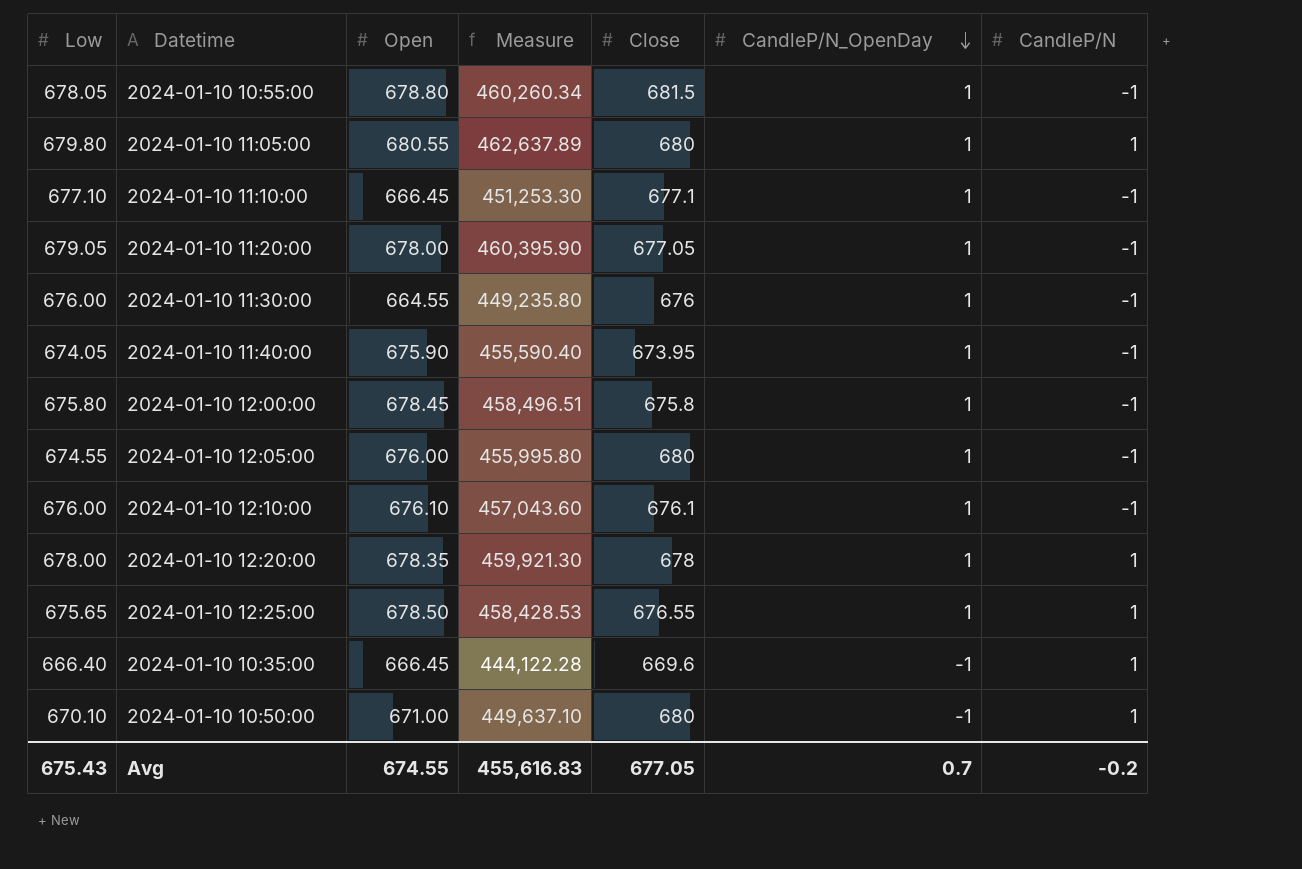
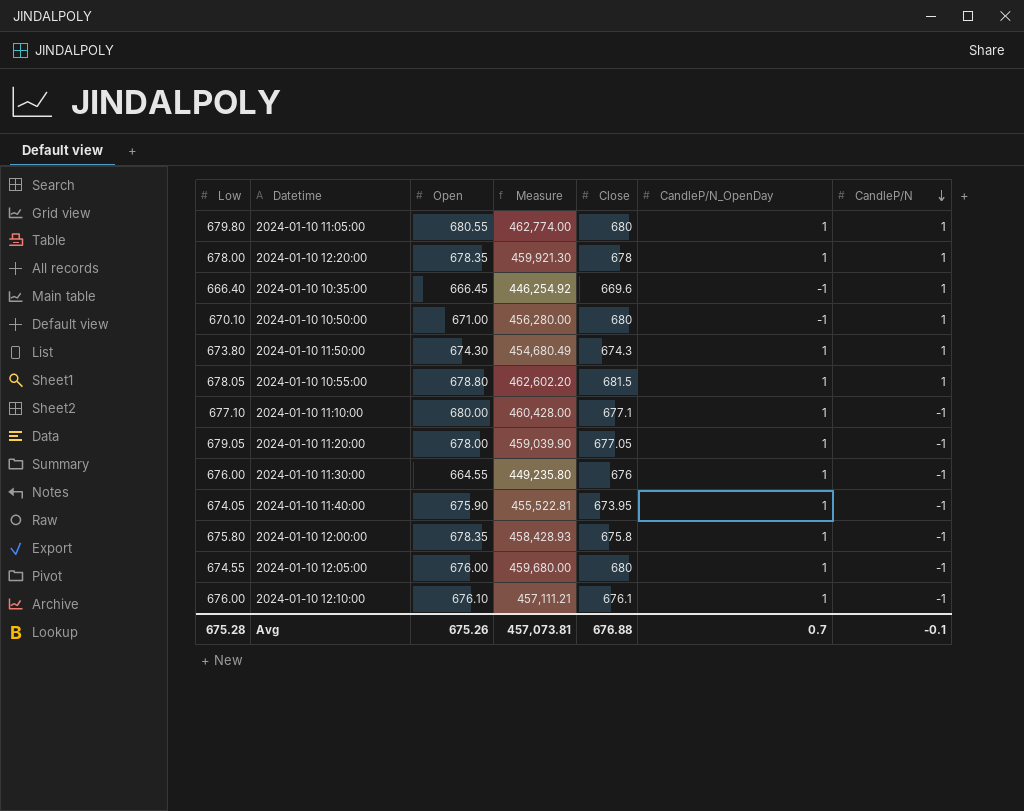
row order: CandleP/N_OpenDay descending -> CandleP/N descending
column Measure | formula: [Low] * [Open] -> [Open] * [Close]
row 2024-01-10 12:25:00: 675.65 | 678.50 | 458,428.53 | 676.55 | 1 | 1 -> none
row 2024-01-10 11:50:00: none -> 673.80 | 674.30 | 454,680.49 | 674.3 | 1 | 1
2024-01-10 10:55:00 | CandleP/N: -1 -> 1
2024-01-10 11:10:00 | Open: 666.45 -> 680.00
2024-01-10 12:00:00 | Open: 678.45 -> 678.35
Avg | Low: 675.43 -> 675.28
Avg | Open: 674.55 -> 675.26
Avg | Measure: 455,616.83 -> 457,073.81
Avg | Close: 677.05 -> 676.88
Avg | CandleP/N: -0.2 -> -0.1

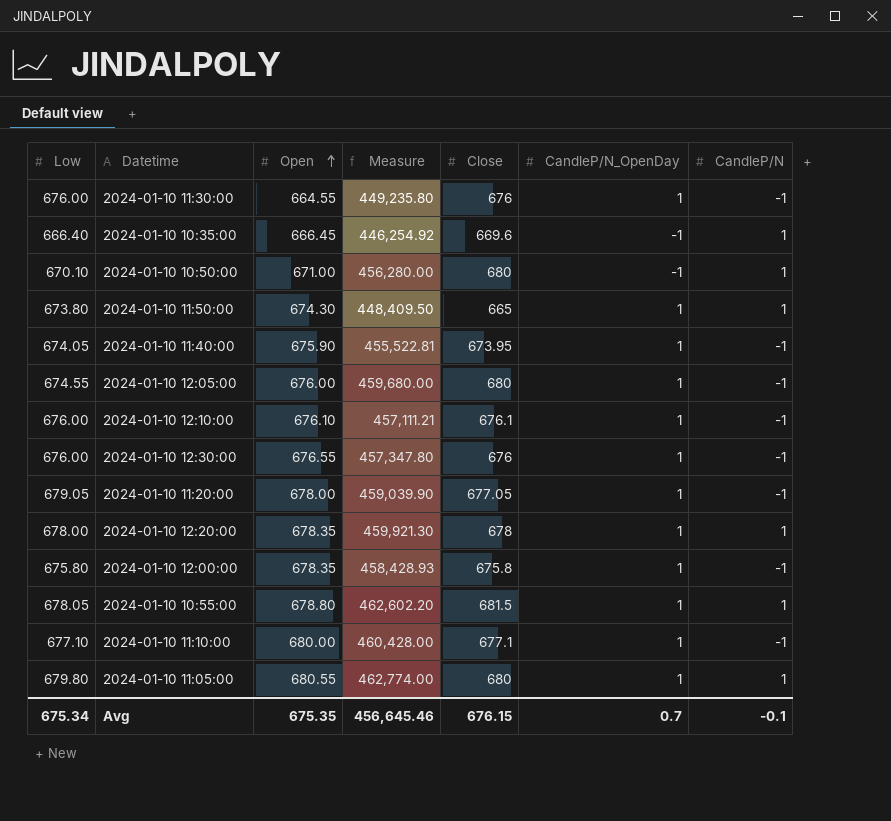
row order: CandleP/N descending -> Open ascending
2024-01-10 11:50:00 | Measure: 454,680.49 -> 448,409.50
2024-01-10 11:50:00 | Close: 674.3 -> 665
row 2024-01-10 12:30:00: none -> 676.00 | 676.55 | 457,347.80 | 676 | 1 | -1
Avg | Low: 675.28 -> 675.34
Avg | Open: 675.26 -> 675.35
Avg | Measure: 457,073.81 -> 456,645.46
Avg | Close: 676.88 -> 676.15

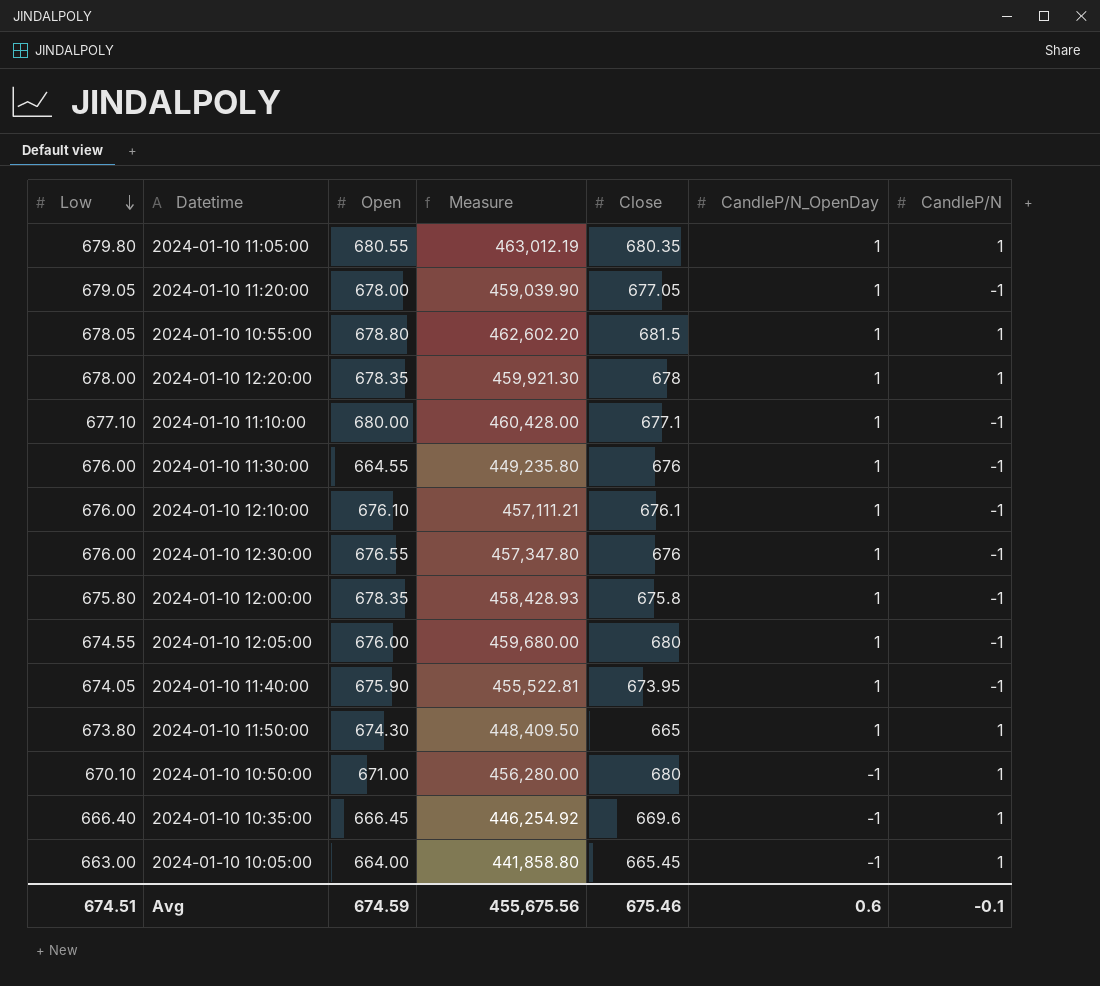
row order: Open ascending -> Low descending
2024-01-10 11:05:00 | Measure: 462,774.00 -> 463,012.19
2024-01-10 11:05:00 | Close: 680 -> 680.35
row 2024-01-10 10:05:00: none -> 663.00 | 664.00 | 441,858.80 | 665.45 | -1 | 1
Avg | Low: 675.34 -> 674.51
Avg | Open: 675.35 -> 674.59
Avg | Measure: 456,645.46 -> 455,675.56
Avg | Close: 676.15 -> 675.46
Avg | CandleP/N_OpenDay: 0.7 -> 0.6

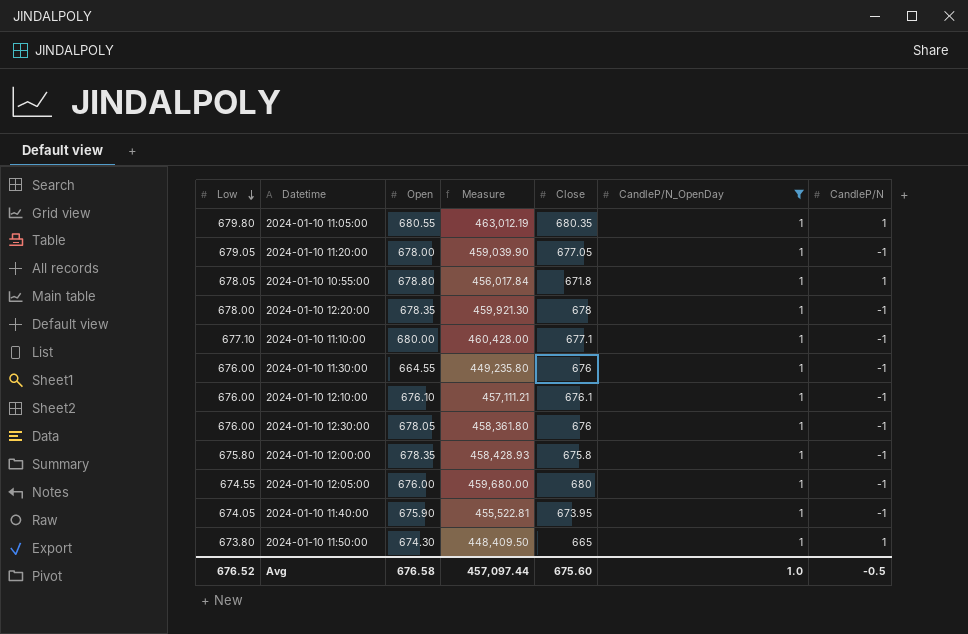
filter: none -> CandleP/N_OpenDay = 1
2024-01-10 10:55:00 | Measure: 462,602.20 -> 456,017.84
2024-01-10 10:55:00 | Close: 681.5 -> 671.8
2024-01-10 12:20:00 | CandleP/N: 1 -> -1
2024-01-10 12:30:00 | Open: 676.55 -> 678.05
2024-01-10 12:30:00 | Measure: 457,347.80 -> 458,361.80
Avg | Low: 674.51 -> 676.52
Avg | Open: 674.59 -> 676.58
Avg | Measure: 455,675.56 -> 457,097.44
Avg | Close: 675.46 -> 675.60
Avg | CandleP/N_OpenDay: 0.6 -> 1.0
Avg | CandleP/N: -0.1 -> -0.5

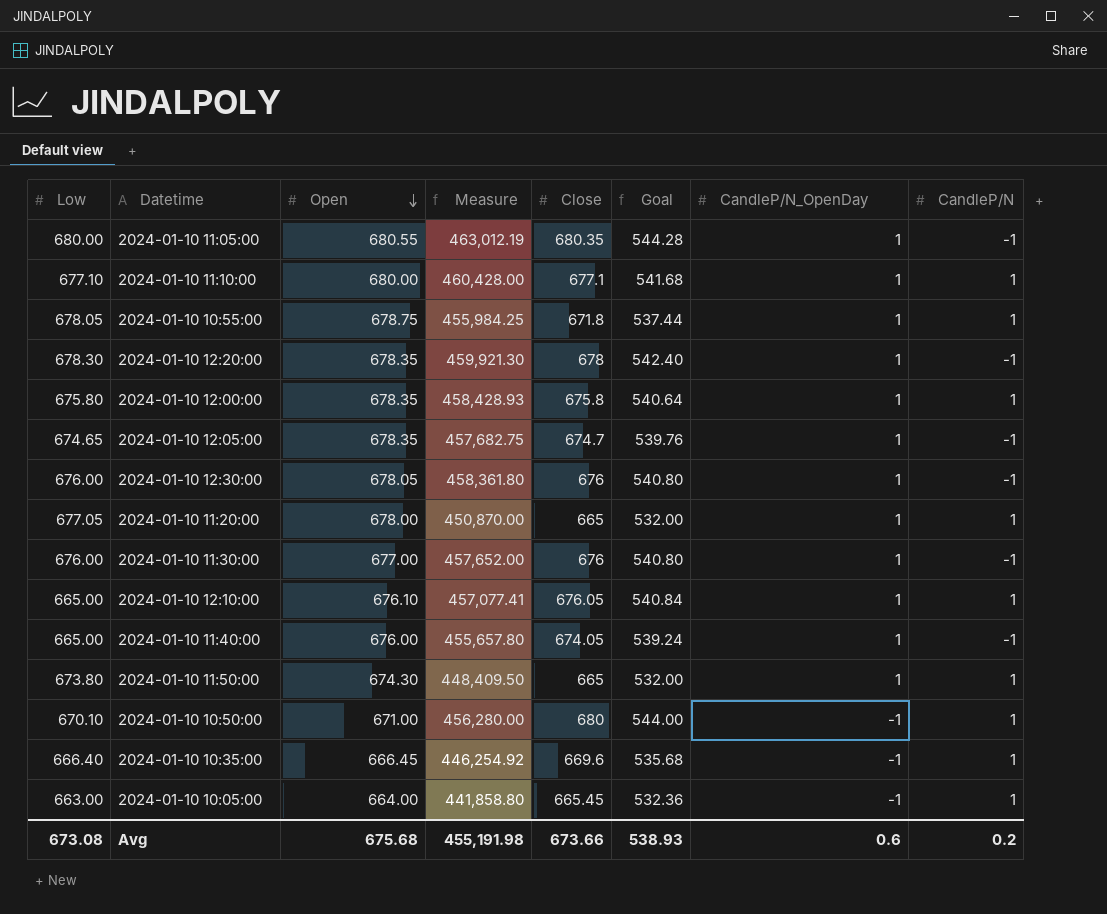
filter: CandleP/N_OpenDay = 1 -> none
row order: Low descending -> Open descending
column Goal | formula: none -> [Close] * 0.8
2024-01-10 11:05:00 | Low: 679.80 -> 680.00
2024-01-10 11:05:00 | CandleP/N: 1 -> -1
2024-01-10 11:10:00 | CandleP/N: -1 -> 1
2024-01-10 10:55:00 | Open: 678.80 -> 678.75
2024-01-10 10:55:00 | Measure: 456,017.84 -> 455,984.25
2024-01-10 12:20:00 | Low: 678.00 -> 678.30
2024-01-10 12:00:00 | CandleP/N: -1 -> 1
2024-01-10 12:05:00 | Low: 674.55 -> 674.65
2024-01-10 12:05:00 | Open: 676.00 -> 678.35
2024-01-10 12:05:00 | Measure: 459,680.00 -> 457,682.75
2024-01-10 12:05:00 | Close: 680 -> 674.7
2024-01-10 11:20:00 | Low: 679.05 -> 677.05
2024-01-10 11:20:00 | Measure: 459,039.90 -> 450,870.00
2024-01-10 11:20:00 | Close: 677.05 -> 665
2024-01-10 11:20:00 | CandleP/N: -1 -> 1
2024-01-10 11:30:00 | Open: 664.55 -> 677.00
2024-01-10 11:30:00 | Measure: 449,235.80 -> 457,652.00
2024-01-10 12:10:00 | Low: 676.00 -> 665.00
2024-01-10 12:10:00 | Measure: 457,111.21 -> 457,077.41
2024-01-10 12:10:00 | Close: 676.1 -> 676.05
2024-01-10 12:10:00 | CandleP/N: -1 -> 1
2024-01-10 11:40:00 | Low: 674.05 -> 665.00
2024-01-10 11:40:00 | Open: 675.90 -> 676.00
2024-01-10 11:40:00 | Measure: 455,522.81 -> 455,657.80
2024-01-10 11:40:00 | Close: 673.95 -> 674.05
Avg | Low: 676.52 -> 673.08
Avg | Open: 676.58 -> 675.68
Avg | Measure: 457,097.44 -> 455,191.98
Avg | Close: 675.60 -> 673.66
Avg | CandleP/N_OpenDay: 1.0 -> 0.6
Avg | CandleP/N: -0.5 -> 0.2

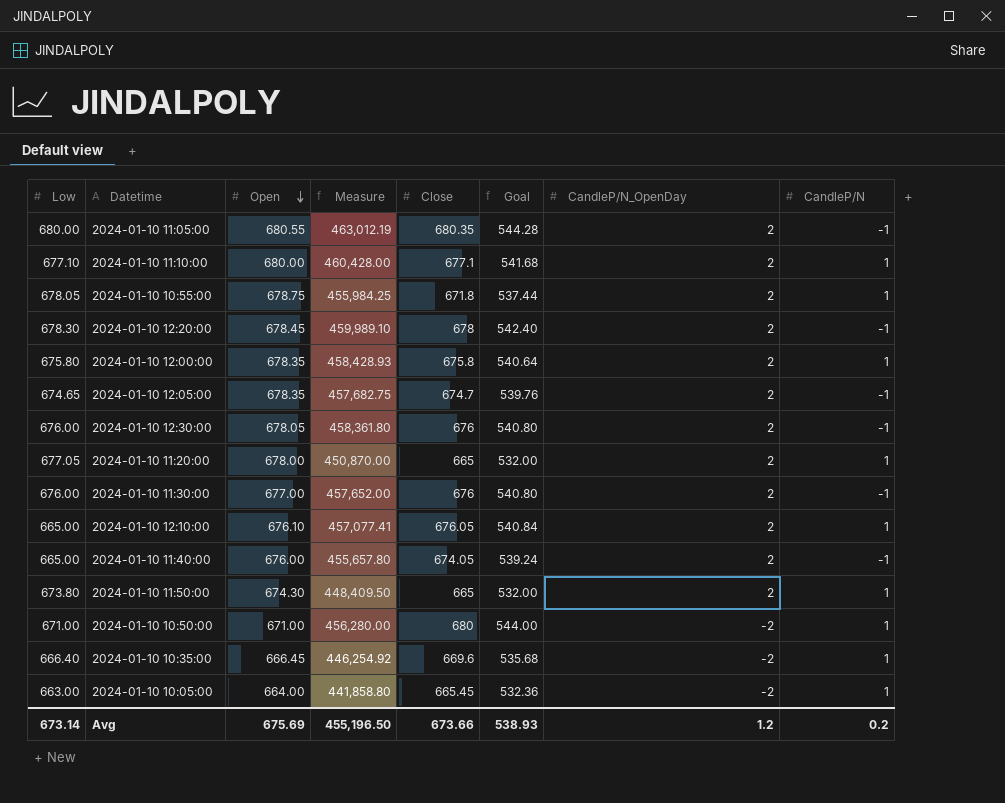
2024-01-10 11:05:00 | CandleP/N_OpenDay: 1 -> 2
2024-01-10 11:10:00 | CandleP/N_OpenDay: 1 -> 2
2024-01-10 10:55:00 | CandleP/N_OpenDay: 1 -> 2
2024-01-10 12:20:00 | Open: 678.35 -> 678.45
2024-01-10 12:20:00 | Measure: 459,921.30 -> 459,989.10
2024-01-10 12:20:00 | CandleP/N_OpenDay: 1 -> 2
2024-01-10 12:00:00 | CandleP/N_OpenDay: 1 -> 2
2024-01-10 12:05:00 | CandleP/N_OpenDay: 1 -> 2
2024-01-10 12:30:00 | CandleP/N_OpenDay: 1 -> 2
2024-01-10 11:20:00 | CandleP/N_OpenDay: 1 -> 2
2024-01-10 11:30:00 | CandleP/N_OpenDay: 1 -> 2
2024-01-10 12:10:00 | CandleP/N_OpenDay: 1 -> 2
2024-01-10 11:40:00 | CandleP/N_OpenDay: 1 -> 2
2024-01-10 11:50:00 | CandleP/N_OpenDay: 1 -> 2
2024-01-10 10:50:00 | Low: 670.10 -> 671.00
2024-01-10 10:50:00 | CandleP/N_OpenDay: -1 -> -2
2024-01-10 10:35:00 | CandleP/N_OpenDay: -1 -> -2
2024-01-10 10:05:00 | CandleP/N_OpenDay: -1 -> -2
Avg | Low: 673.08 -> 673.14
Avg | Open: 675.68 -> 675.69
Avg | Measure: 455,191.98 -> 455,196.50
Avg | CandleP/N_OpenDay: 0.6 -> 1.2

